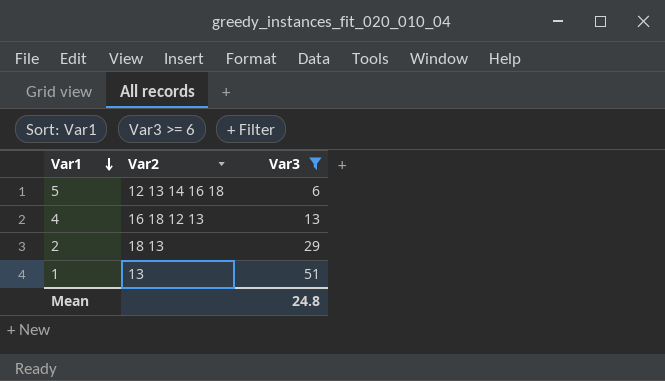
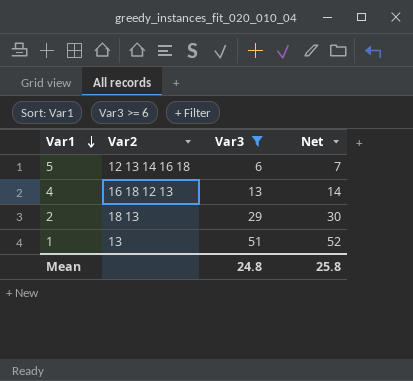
column Net | formula: none -> [Var3] + 1

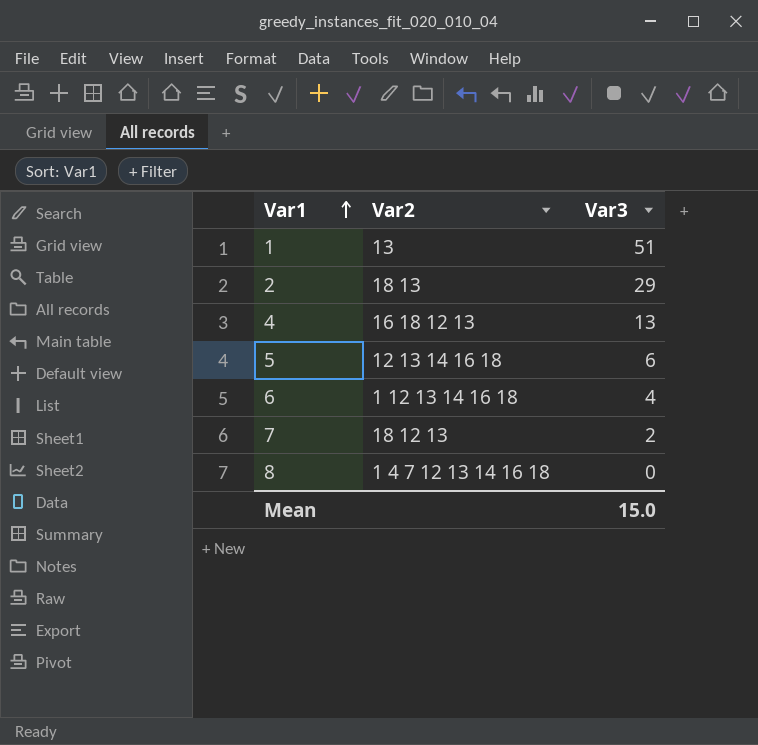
filter: Var3 >= 6 -> none
row order: Var1 descending -> Var1 ascending
column Net | formula: [Var3] + 1 -> none
Mean | Var3: 24.8 -> 15.0

